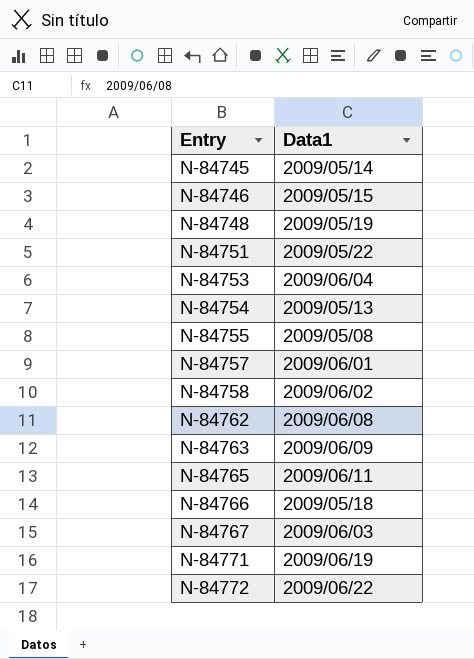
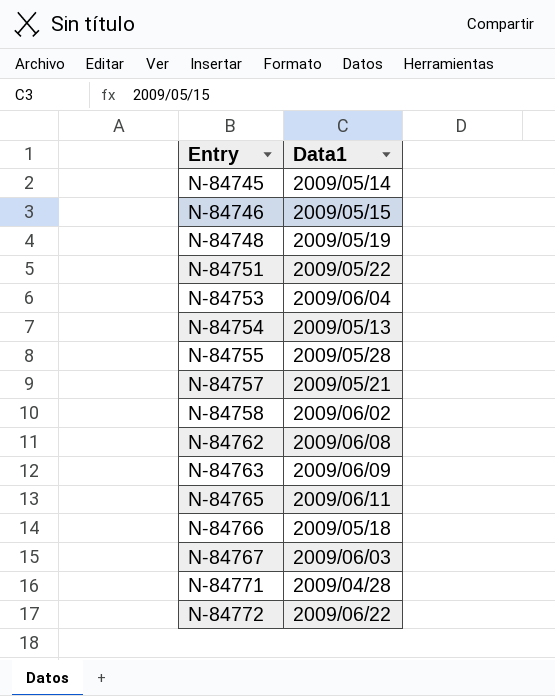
N-84755 | Data1: 2009/05/08 -> 2009/05/28
N-84757 | Data1: 2009/06/01 -> 2009/05/21
N-84771 | Data1: 2009/06/19 -> 2009/04/28

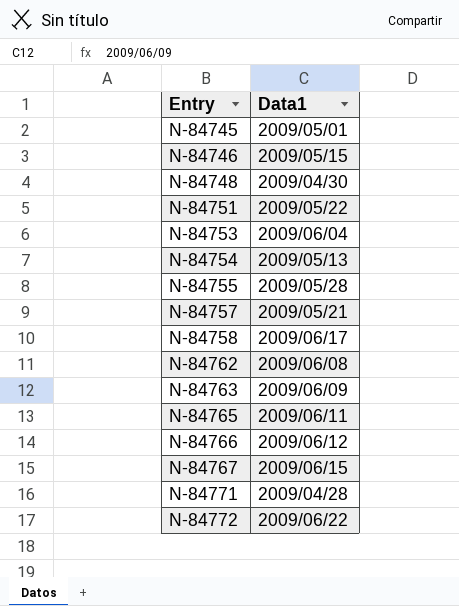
N-84745 | Data1: 2009/05/14 -> 2009/05/01
N-84748 | Data1: 2009/05/19 -> 2009/04/30
N-84758 | Data1: 2009/06/02 -> 2009/06/17
N-84766 | Data1: 2009/05/18 -> 2009/06/12
N-84767 | Data1: 2009/06/03 -> 2009/06/15

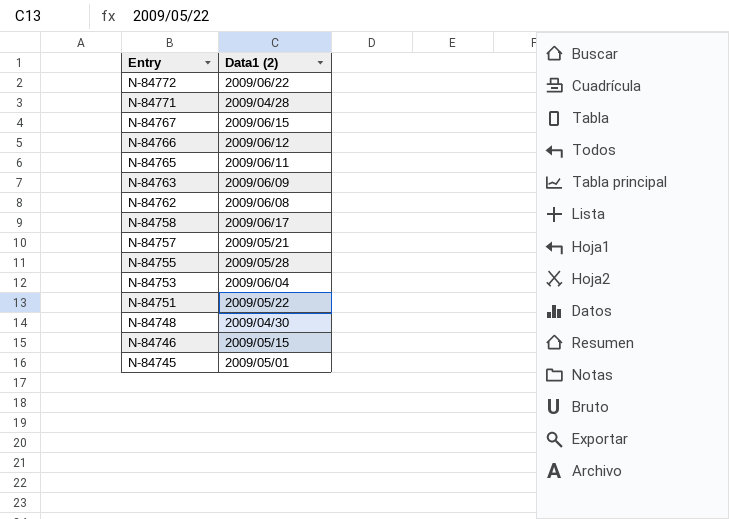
row order: Entry ascending -> Entry descending
column name: Data1 -> Data1 (2)
row N-84754: 2009/05/13 -> none

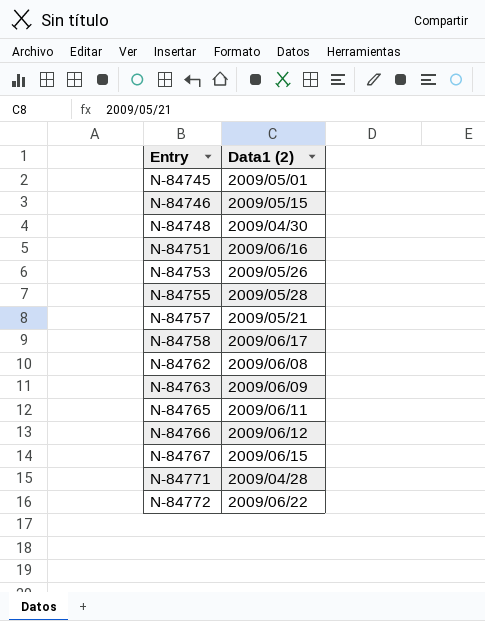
row order: Entry descending -> Entry ascending
N-84751 | Data1 (2): 2009/05/22 -> 2009/06/16
N-84753 | Data1 (2): 2009/06/04 -> 2009/05/26

